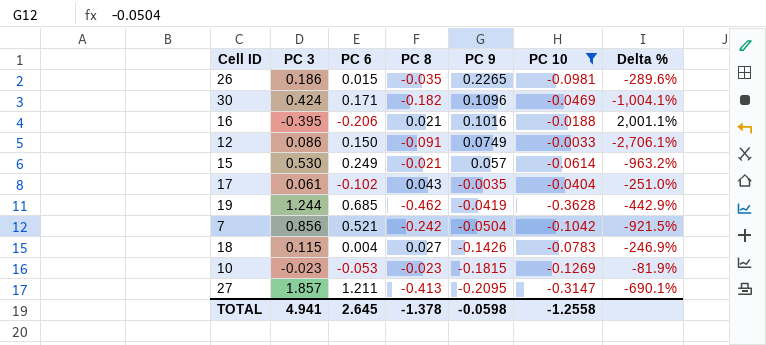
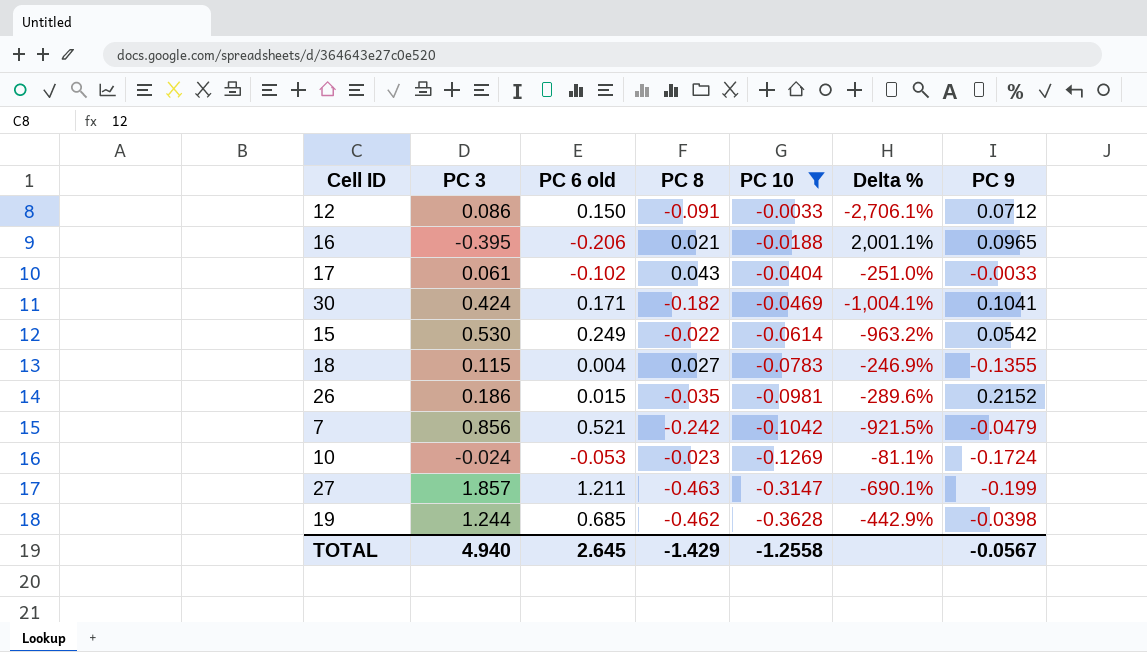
row order: PC 9 descending -> PC 10 descending
column name: PC 6 -> PC 6 old
column PC 9 | position: 5 -> 7
12 | PC 9: 0.0749 -> 0.0712
16 | PC 9: 0.1016 -> 0.0965
17 | PC 9: -0.0035 -> -0.0033
30 | PC 9: 0.1096 -> 0.1041
15 | PC 8: -0.021 -> -0.022
15 | PC 9: 0.057 -> 0.0542
18 | PC 9: -0.1426 -> -0.1355
26 | PC 9: 0.2265 -> 0.2152
7 | PC 9: -0.0504 -> -0.0479
10 | PC 3: -0.023 -> -0.024
10 | Delta %: -81.9% -> -81.1%
10 | PC 9: -0.1815 -> -0.1724
27 | PC 8: -0.413 -> -0.463
27 | PC 9: -0.2095 -> -0.199
19 | PC 9: -0.0419 -> -0.0398
TOTAL | PC 3: 4.941 -> 4.940
TOTAL | PC 8: -1.378 -> -1.429
TOTAL | PC 9: -0.0598 -> -0.0567

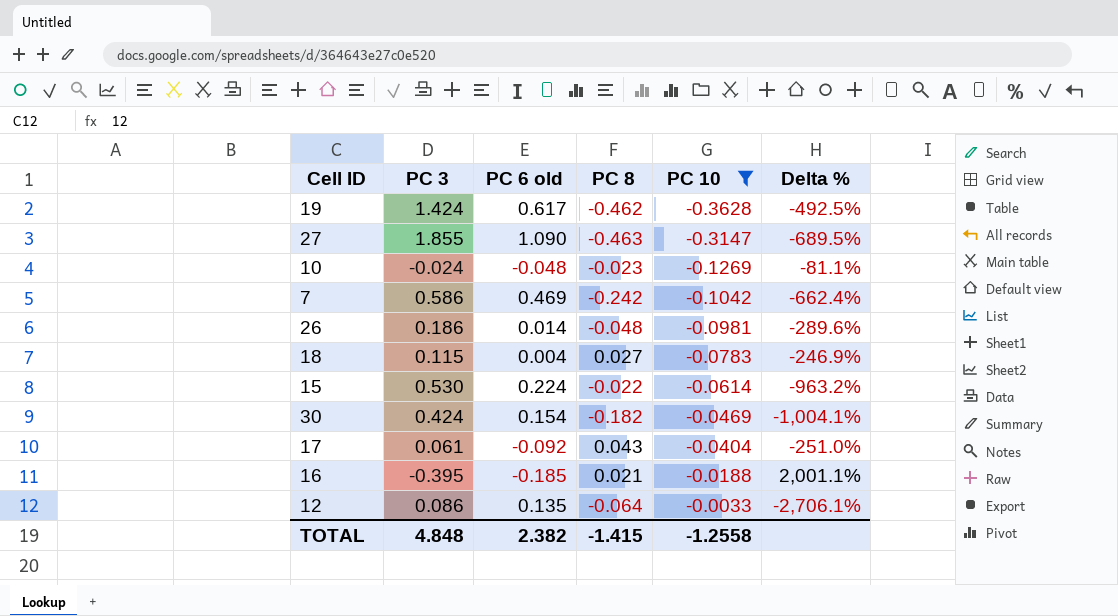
row order: PC 10 descending -> PC 10 ascending
column PC 9 | position: 7 -> none
19 | PC 3: 1.244 -> 1.424
19 | PC 6 old: 0.685 -> 0.617
19 | Delta %: -442.9% -> -492.5%
27 | PC 3: 1.857 -> 1.855
27 | PC 6 old: 1.211 -> 1.090
27 | Delta %: -690.1% -> -689.5%
10 | PC 6 old: -0.053 -> -0.048
7 | PC 3: 0.856 -> 0.586
7 | PC 6 old: 0.521 -> 0.469
7 | Delta %: -921.5% -> -662.4%
26 | PC 6 old: 0.015 -> 0.014
26 | PC 8: -0.035 -> -0.048
15 | PC 6 old: 0.249 -> 0.224
30 | PC 6 old: 0.171 -> 0.154
17 | PC 6 old: -0.102 -> -0.092
16 | PC 6 old: -0.206 -> -0.185
12 | PC 6 old: 0.150 -> 0.135
12 | PC 8: -0.091 -> -0.064
TOTAL | PC 3: 4.940 -> 4.848
TOTAL | PC 6 old: 2.645 -> 2.382
TOTAL | PC 8: -1.429 -> -1.415

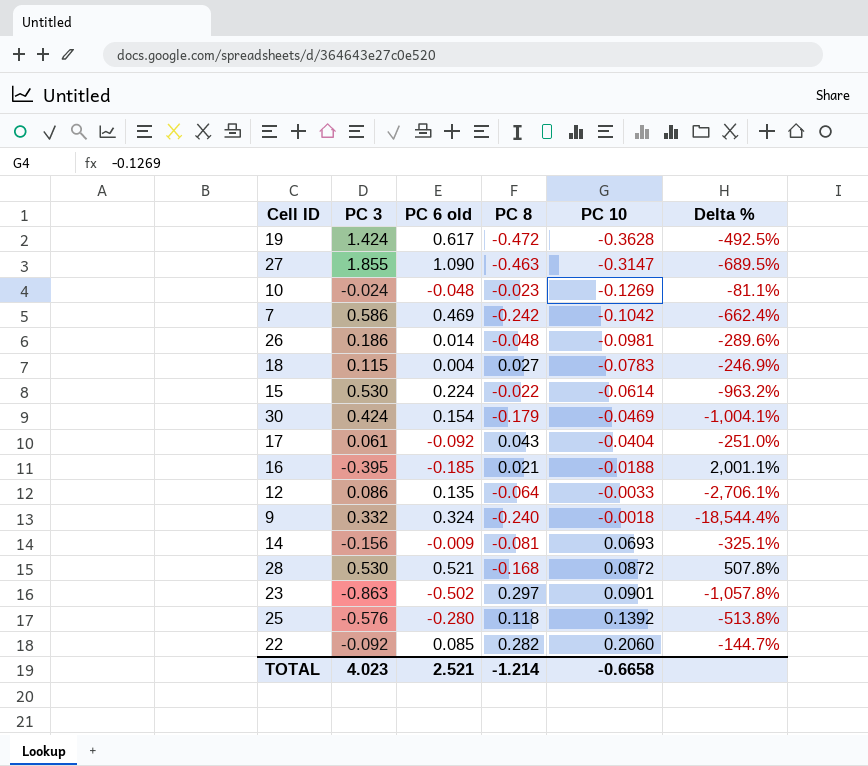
filter: PC 10 <= -0.0033 -> none
19 | PC 8: -0.462 -> -0.472
30 | PC 8: -0.182 -> -0.179
TOTAL | PC 3: 4.848 -> 4.023
TOTAL | PC 6 old: 2.382 -> 2.521
TOTAL | PC 8: -1.415 -> -1.214
TOTAL | PC 10: -1.2558 -> -0.6658

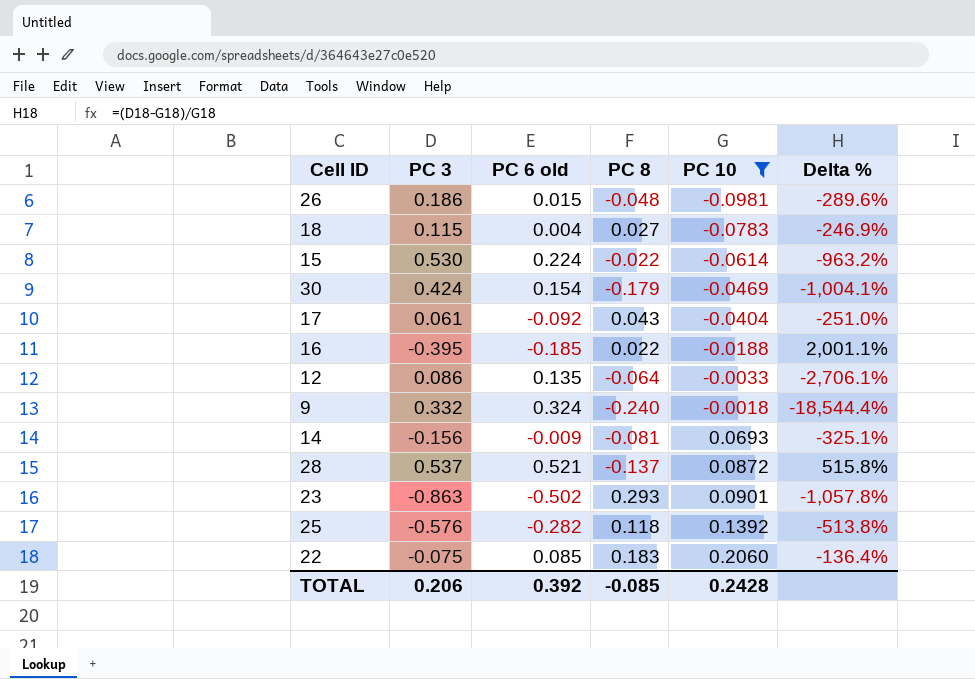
filter: none -> PC 10 >= -0.0981
26 | PC 6 old: 0.014 -> 0.015
16 | PC 8: 0.021 -> 0.022
28 | PC 3: 0.530 -> 0.537
28 | PC 8: -0.168 -> -0.137
28 | Delta %: 507.8% -> 515.8%
23 | PC 8: 0.297 -> 0.293
25 | PC 6 old: -0.280 -> -0.282
22 | PC 3: -0.092 -> -0.075
22 | PC 8: 0.282 -> 0.183
22 | Delta %: -144.7% -> -136.4%
TOTAL | PC 3: 4.023 -> 0.206
TOTAL | PC 6 old: 2.521 -> 0.392
TOTAL | PC 8: -1.214 -> -0.085
TOTAL | PC 10: -0.6658 -> 0.2428

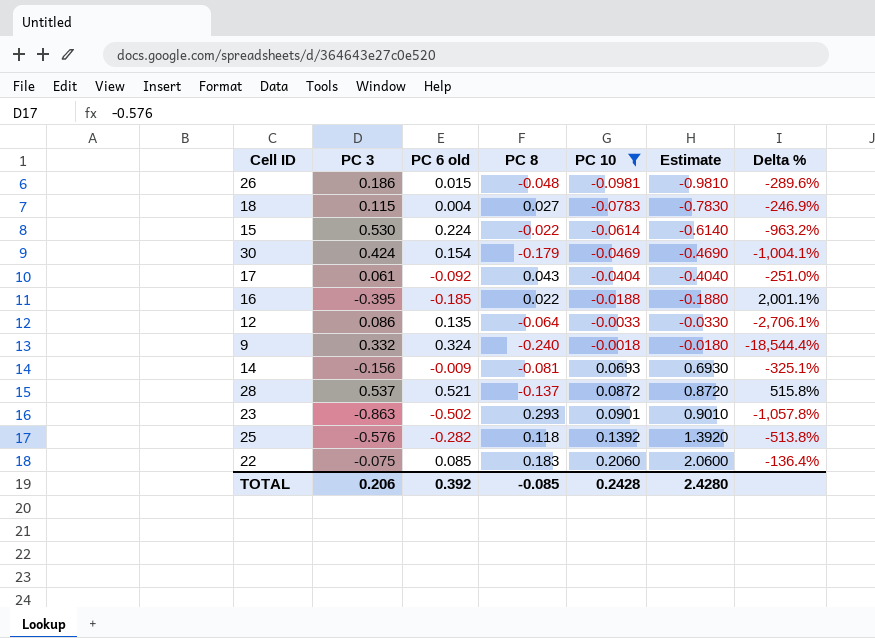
column Estimate | formula: none -> [PC 10] * 10

